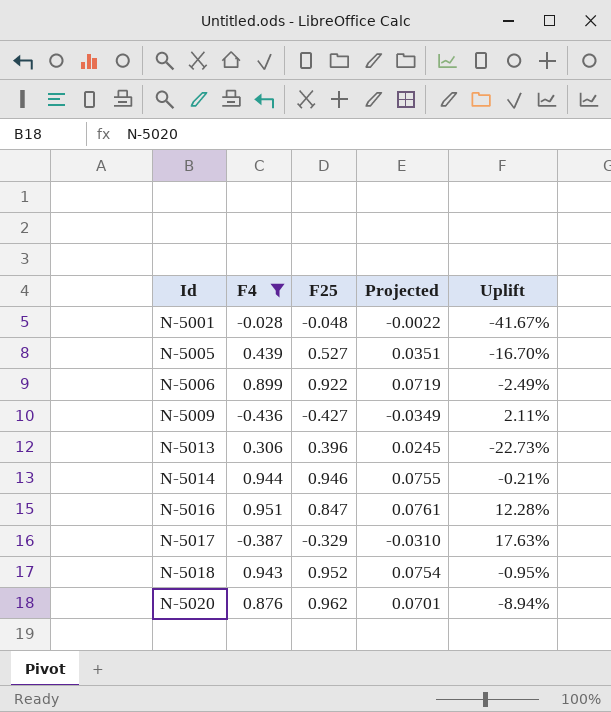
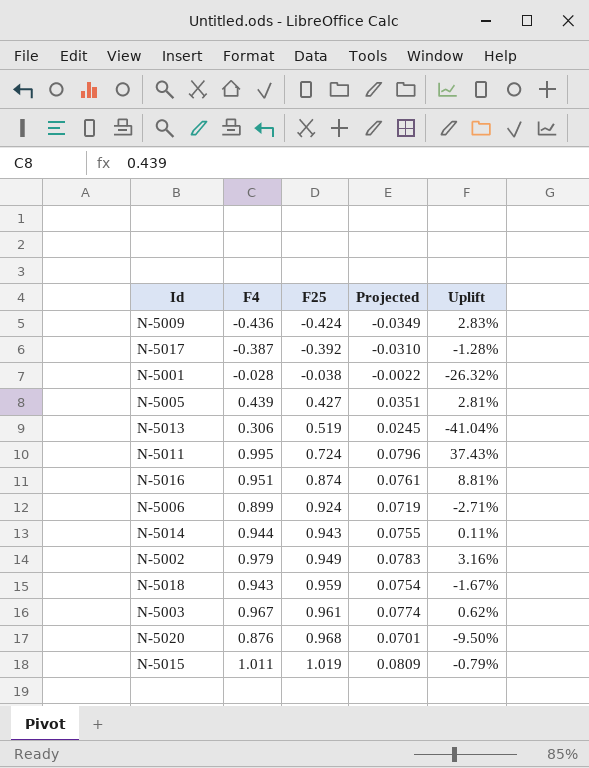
filter: F4 <= 0.951 -> none
row order: Id ascending -> F25 ascending
N-5009 | F25: -0.427 -> -0.424
N-5009 | Uplift: 2.11% -> 2.83%
N-5017 | F25: -0.329 -> -0.392
N-5017 | Uplift: 17.63% -> -1.28%
N-5001 | F25: -0.048 -> -0.038
N-5001 | Uplift: -41.67% -> -26.32%
N-5005 | F25: 0.527 -> 0.427
N-5005 | Uplift: -16.70% -> 2.81%
N-5013 | F25: 0.396 -> 0.519
N-5013 | Uplift: -22.73% -> -41.04%
N-5016 | F25: 0.847 -> 0.874
N-5016 | Uplift: 12.28% -> 8.81%
N-5006 | F25: 0.922 -> 0.924
N-5006 | Uplift: -2.49% -> -2.71%
N-5014 | F25: 0.946 -> 0.943
N-5014 | Uplift: -0.21% -> 0.11%
N-5018 | F25: 0.952 -> 0.959
N-5018 | Uplift: -0.95% -> -1.67%
N-5020 | F25: 0.962 -> 0.968
N-5020 | Uplift: -8.94% -> -9.50%

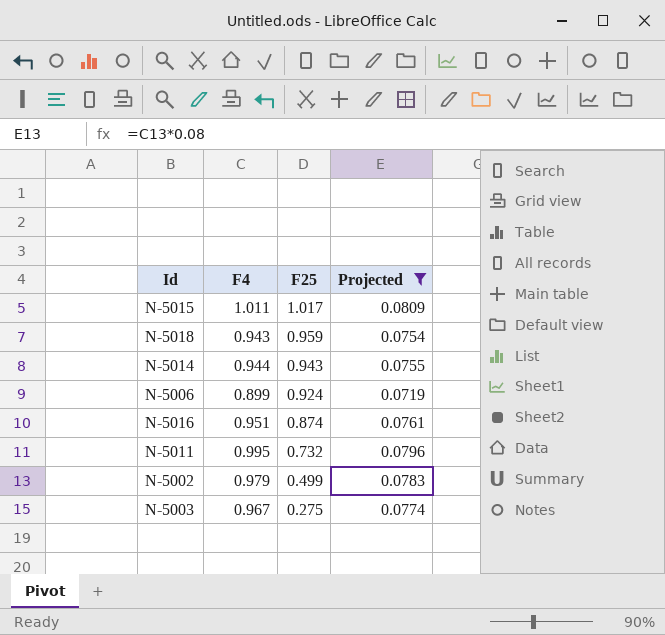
filter: none -> Projected >= 0.0719
row order: F25 ascending -> F25 descending
column Uplift | formula: ([F4] - [F25]) / [F25] -> none
N-5015 | F25: 1.019 -> 1.017
N-5011 | F25: 0.724 -> 0.732
N-5002 | F25: 0.949 -> 0.499
N-5003 | F25: 0.961 -> 0.275

